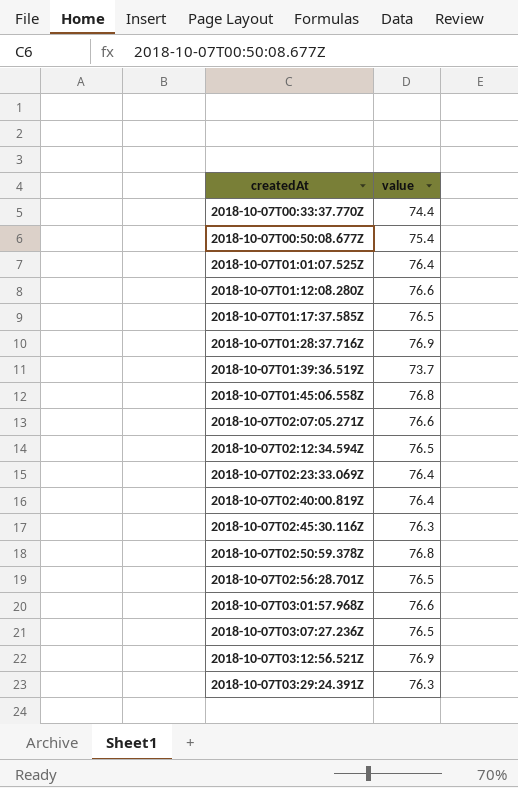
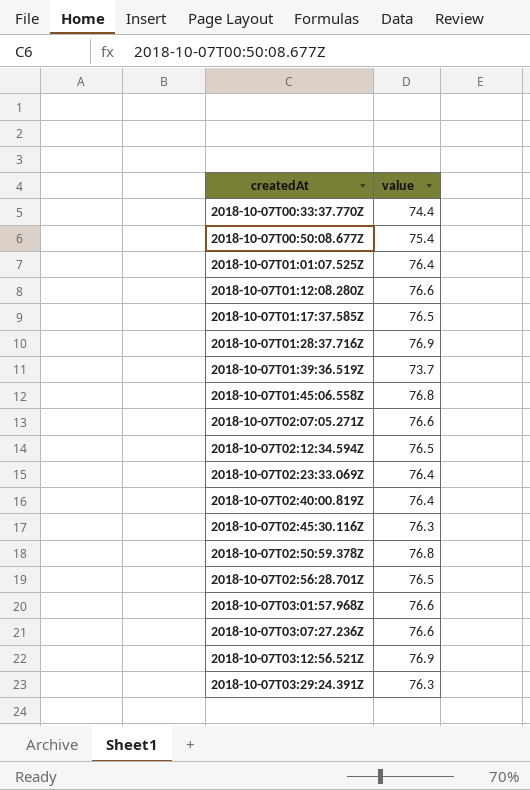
2018-10-07T03:07:27.236Z | value: 76.5 -> 76.6

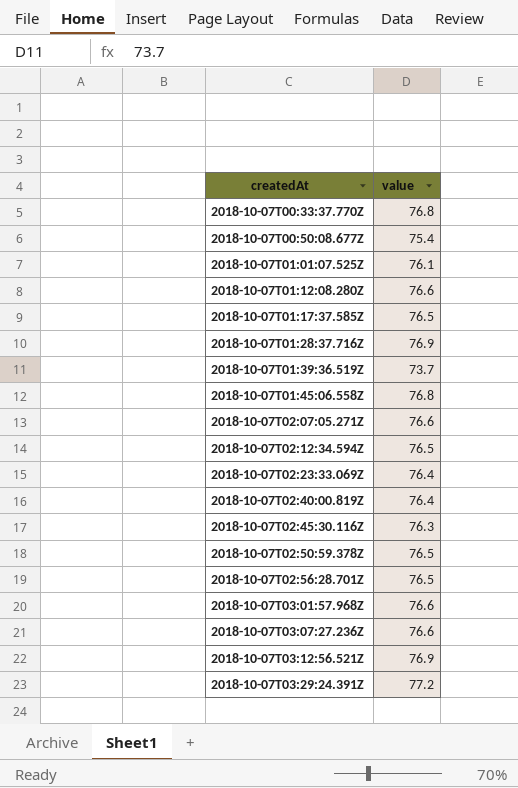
2018-10-07T00:33:37.770Z | value: 74.4 -> 76.8
2018-10-07T01:01:07.525Z | value: 76.4 -> 76.1
2018-10-07T02:50:59.378Z | value: 76.8 -> 76.5
2018-10-07T03:29:24.391Z | value: 76.3 -> 77.2

